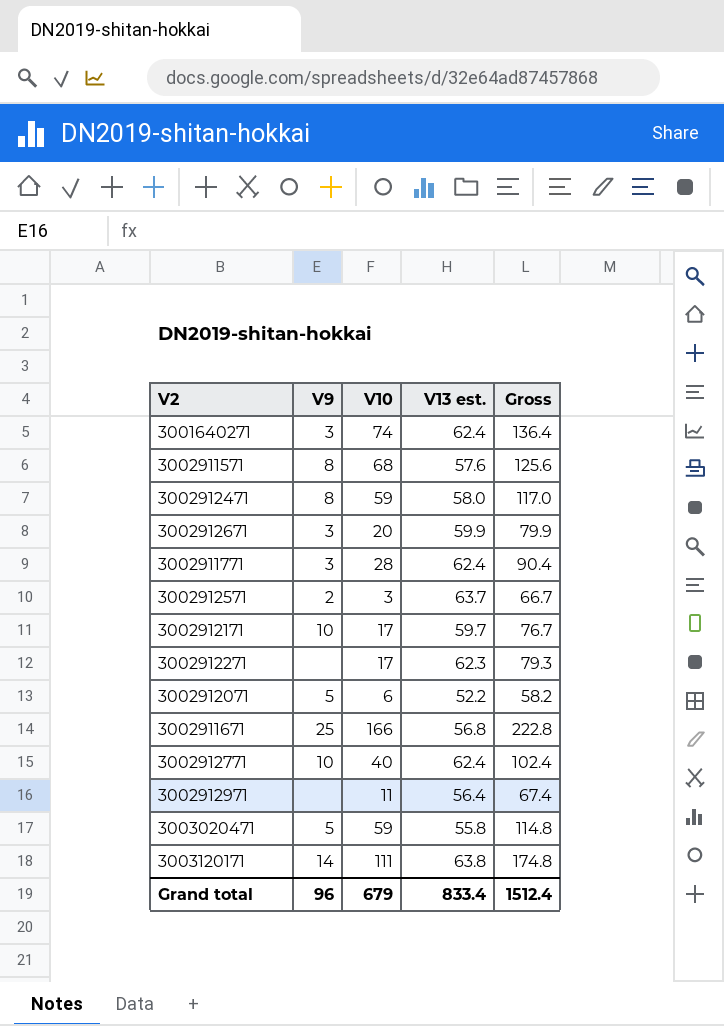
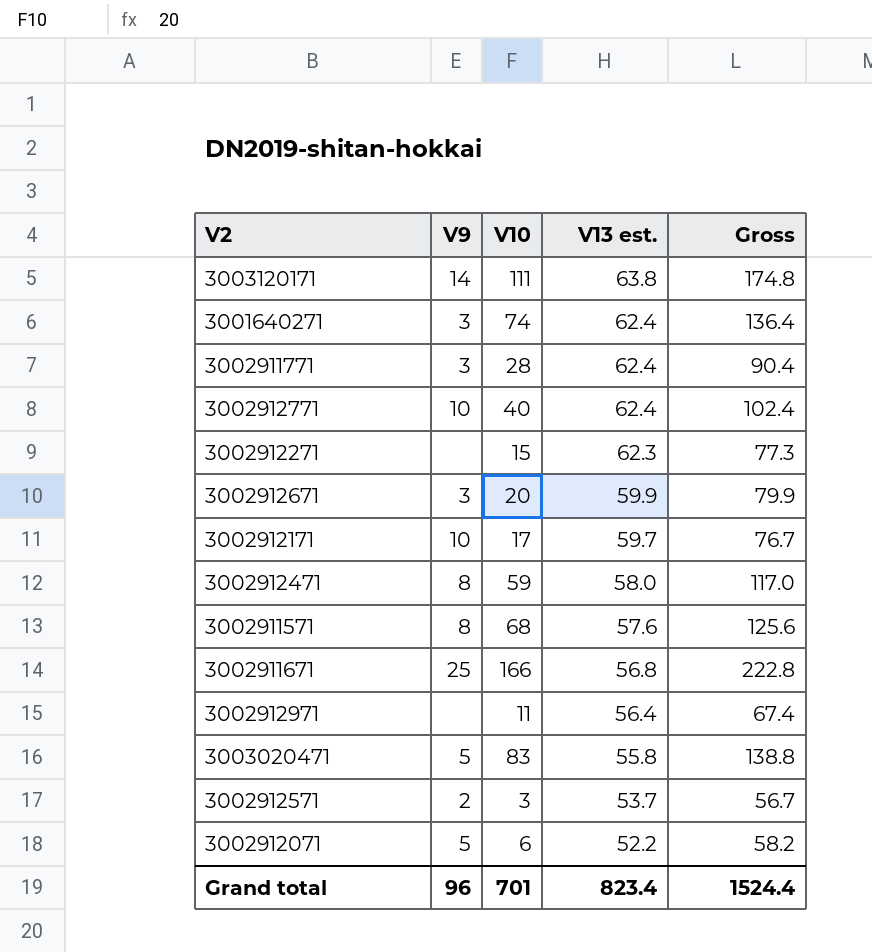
row order: none -> V13 est. descending
3002912271 | V10: 17 -> 15
3002912271 | Gross: 79.3 -> 77.3
3003020471 | V10: 59 -> 83
3003020471 | Gross: 114.8 -> 138.8
3002912571 | V13 est.: 63.7 -> 53.7
3002912571 | Gross: 66.7 -> 56.7
Grand total | V10: 679 -> 701
Grand total | V13 est.: 833.4 -> 823.4
Grand total | Gross: 1512.4 -> 1524.4

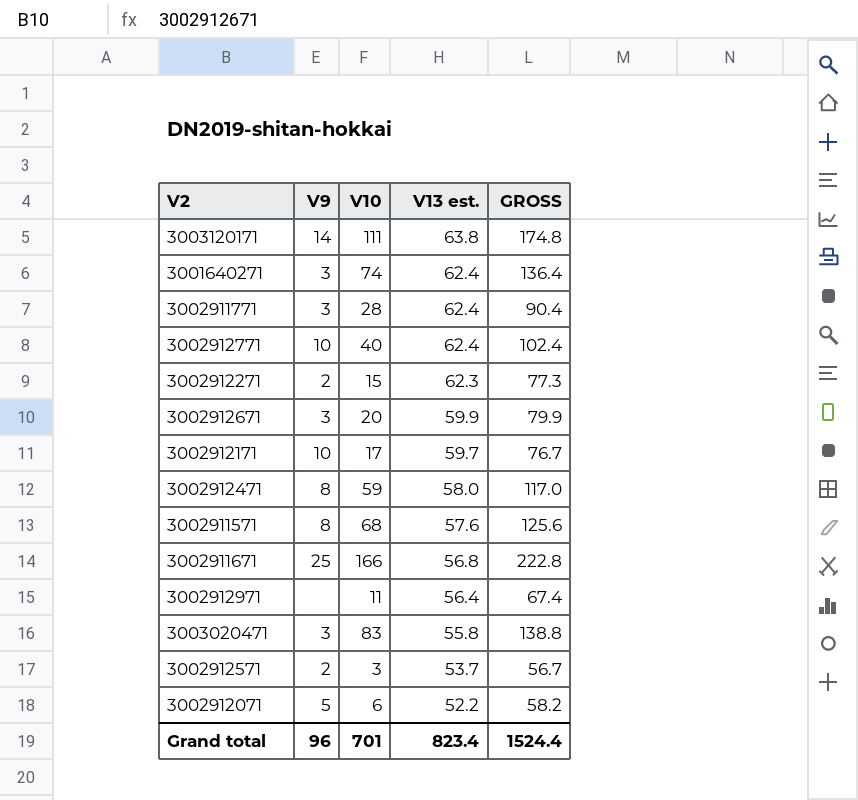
column name: Gross -> GROSS
3002912271 | V9: none -> 2
3003020471 | V9: 5 -> 3

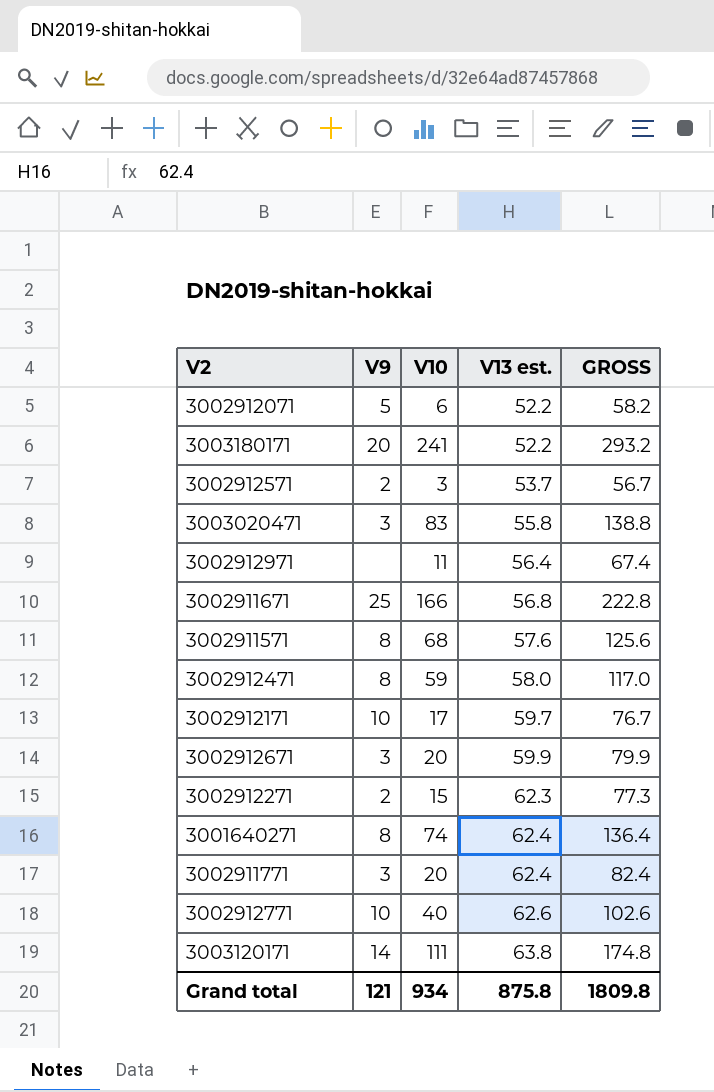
row order: V13 est. descending -> V13 est. ascending
row 3003180171: none -> 20 | 241 | 52.2 | 293.2
3001640271 | V9: 3 -> 8
3002911771 | V10: 28 -> 20
3002911771 | GROSS: 90.4 -> 82.4
3002912771 | V13 est.: 62.4 -> 62.6
3002912771 | GROSS: 102.4 -> 102.6
Grand total | V9: 96 -> 121
Grand total | V10: 701 -> 934
Grand total | V13 est.: 823.4 -> 875.8
Grand total | GROSS: 1524.4 -> 1809.8

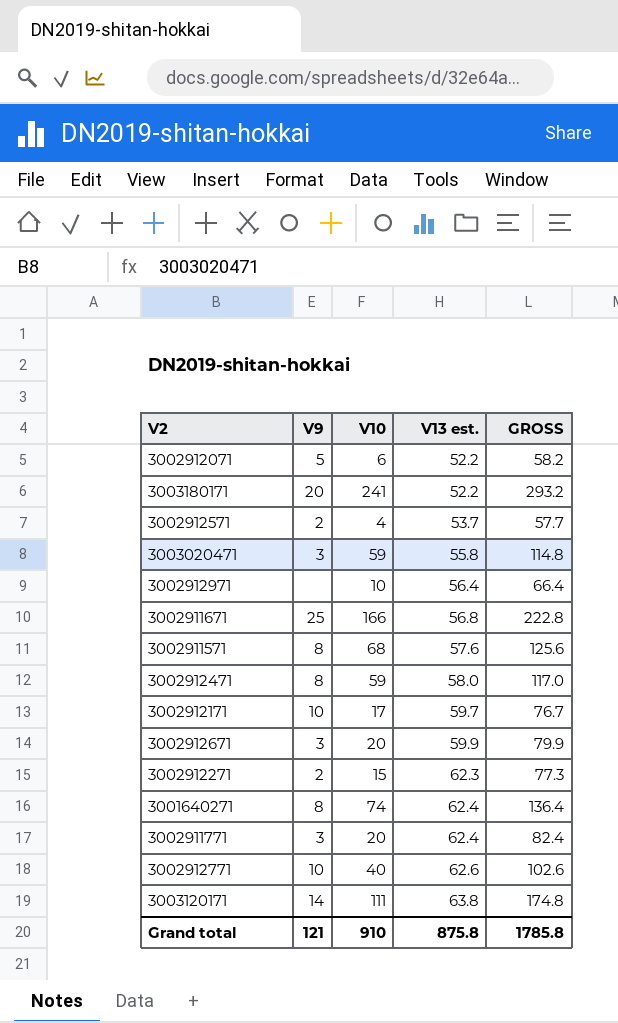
3002912571 | V10: 3 -> 4
3002912571 | GROSS: 56.7 -> 57.7
3003020471 | V10: 83 -> 59
3003020471 | GROSS: 138.8 -> 114.8
3002912971 | V10: 11 -> 10
3002912971 | GROSS: 67.4 -> 66.4
Grand total | V10: 934 -> 910
Grand total | GROSS: 1809.8 -> 1785.8

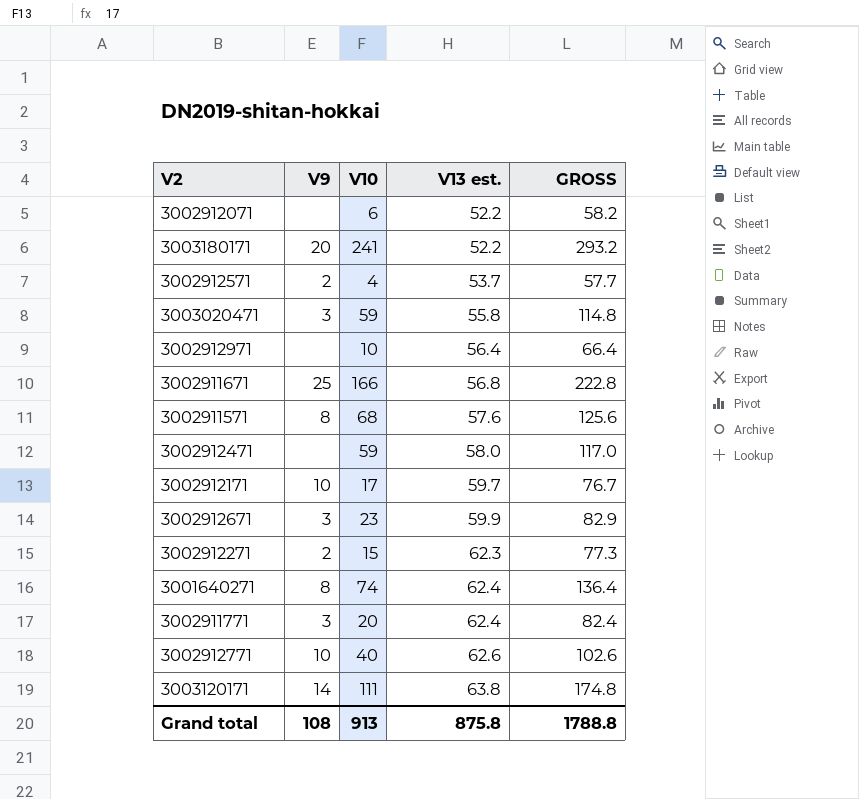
3002912071 | V9: 5 -> none
3002912471 | V9: 8 -> none
3002912671 | V10: 20 -> 23
3002912671 | GROSS: 79.9 -> 82.9
Grand total | V9: 121 -> 108
Grand total | V10: 910 -> 913
Grand total | GROSS: 1785.8 -> 1788.8

